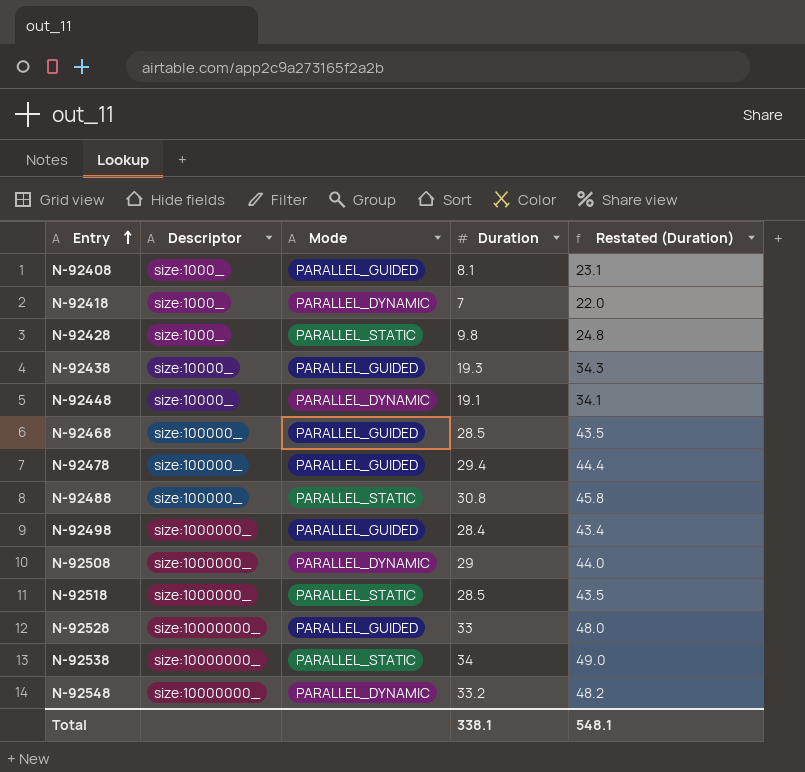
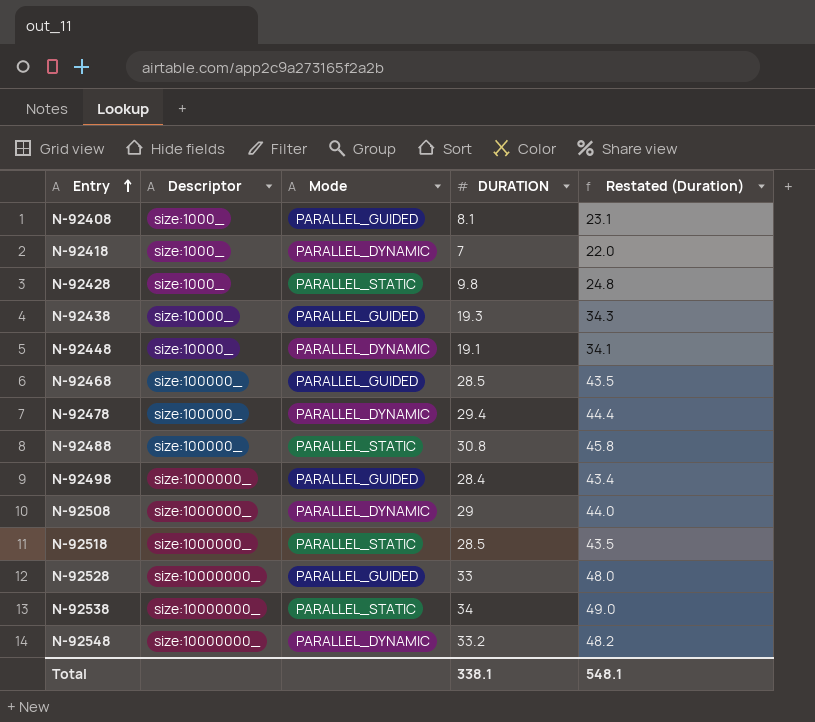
column name: Duration -> DURATION
N-92478 | Mode: PARALLEL_GUIDED -> PARALLEL_DYNAMIC

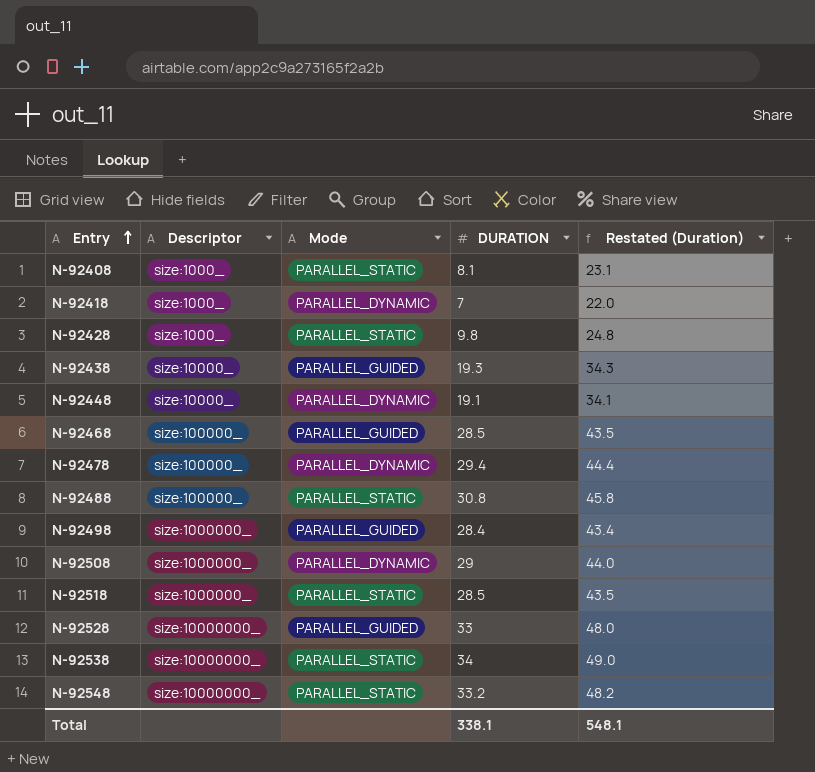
N-92408 | Mode: PARALLEL_GUIDED -> PARALLEL_STATIC
N-92548 | Mode: PARALLEL_DYNAMIC -> PARALLEL_STATIC

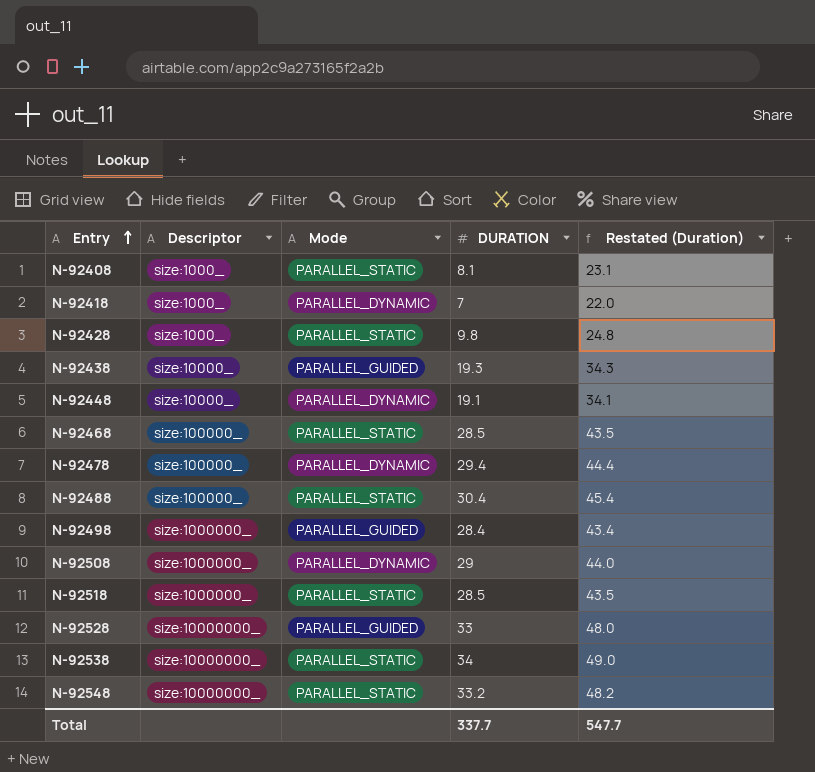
N-92468 | Mode: PARALLEL_GUIDED -> PARALLEL_STATIC
N-92488 | DURATION: 30.8 -> 30.4
N-92488 | Restated (Duration): 45.8 -> 45.4
Total | DURATION: 338.1 -> 337.7
Total | Restated (Duration): 548.1 -> 547.7

